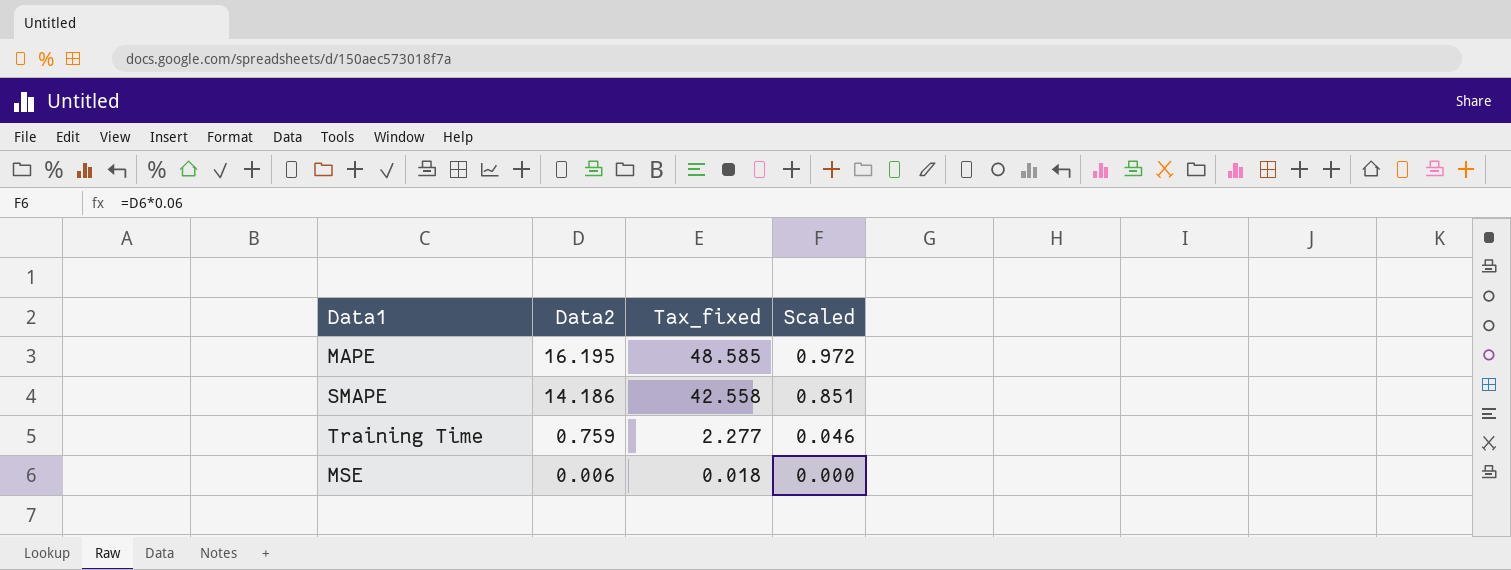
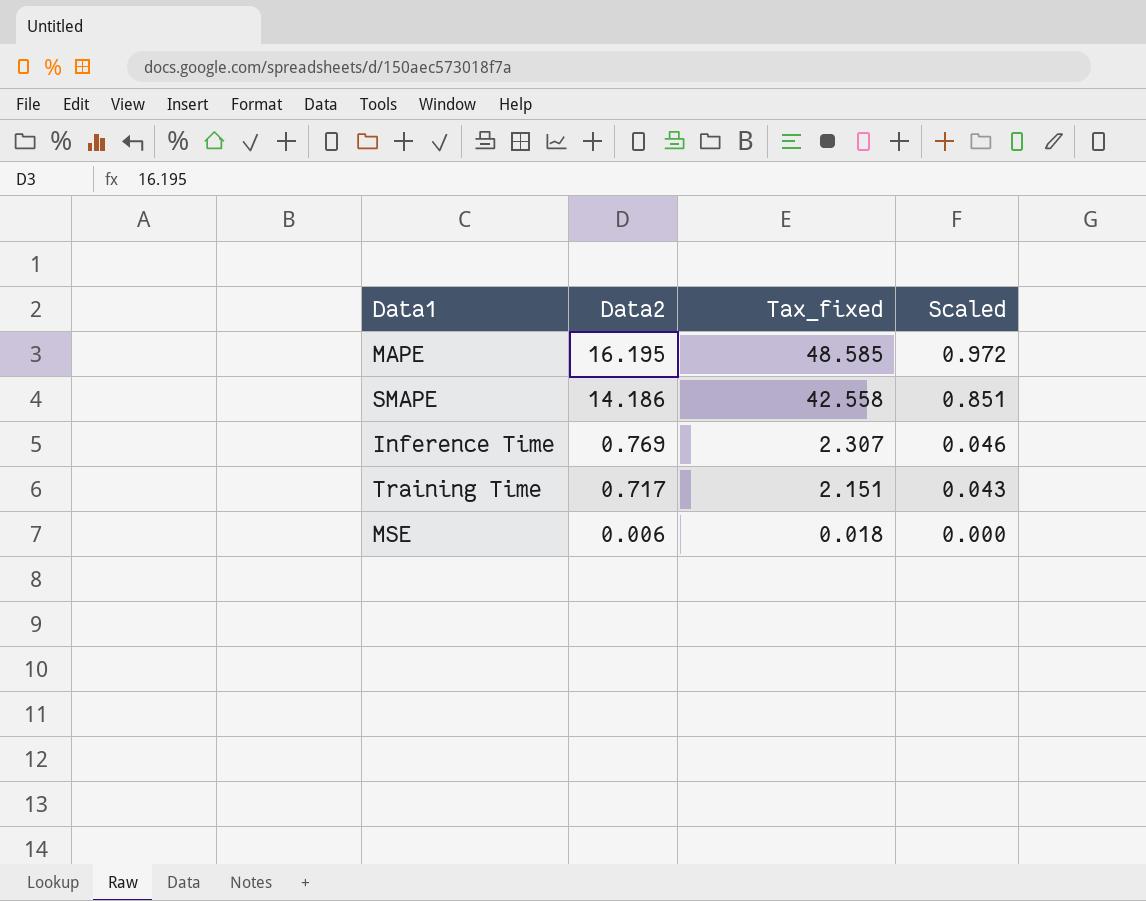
row Inference Time: none -> 0.769 | 2.307 | 0.046
Training Time | Data2: 0.759 -> 0.717
Training Time | Tax_fixed: 2.277 -> 2.151
Training Time | Scaled: 0.046 -> 0.043

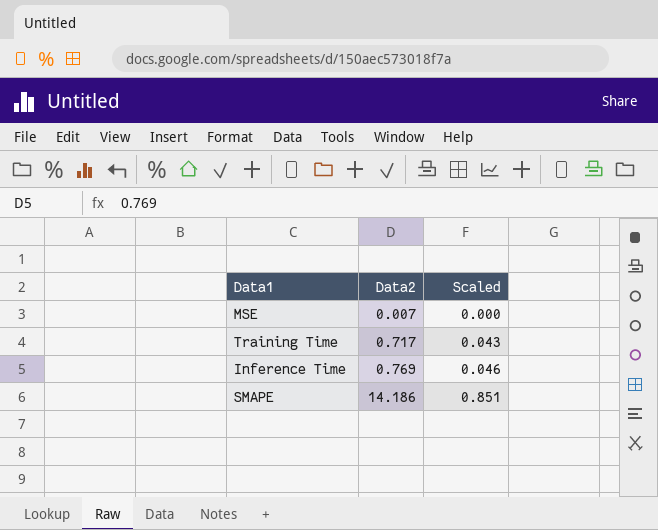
row order: Data2 descending -> Data2 ascending
column Tax_fixed | formula: [Data2] * 3 -> none
row MAPE: 16.195 | 48.585 | 0.972 -> none
MSE | Data2: 0.006 -> 0.007

